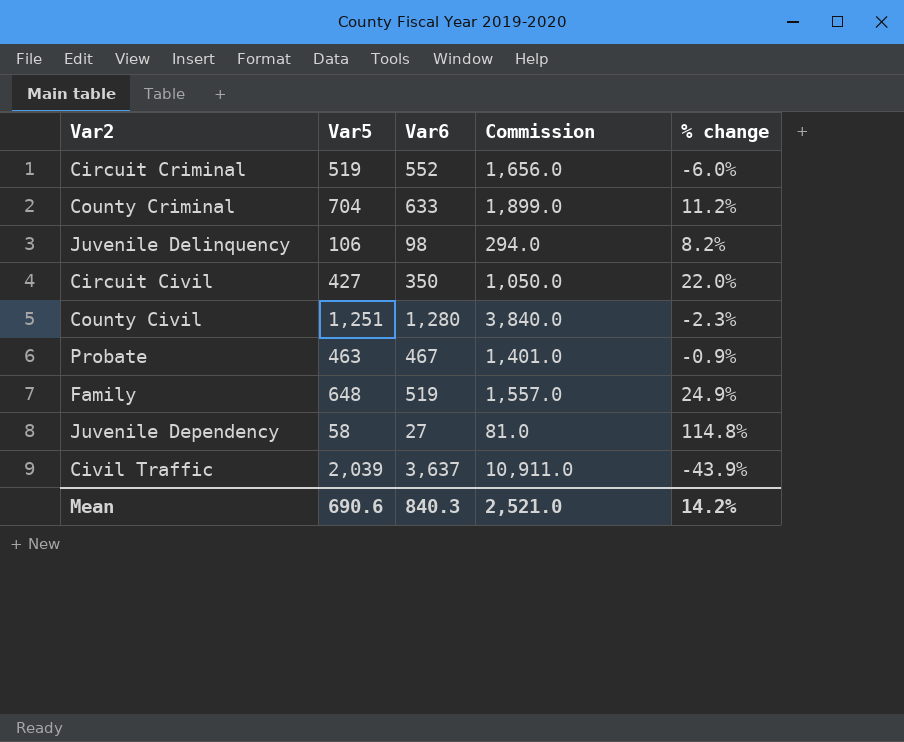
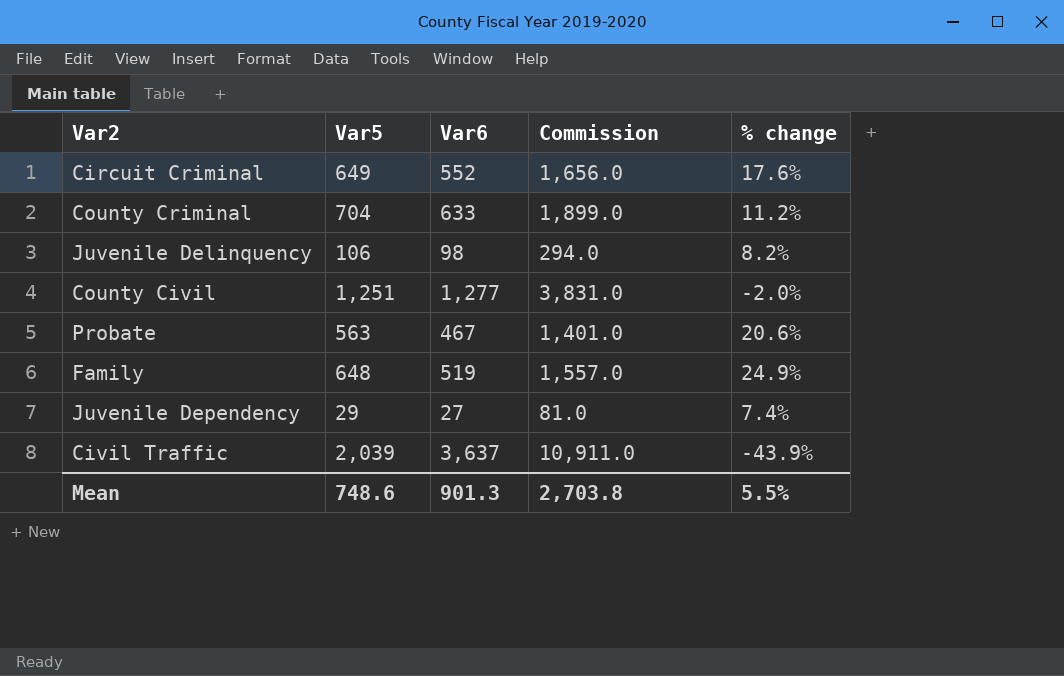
row Circuit Civil: 427 | 350 | 1,050.0 | 22.0% -> none
Circuit Criminal | Var5: 519 -> 649
Circuit Criminal | % change: -6.0% -> 17.6%
County Civil | Var6: 1,280 -> 1,277
County Civil | Commission: 3,840.0 -> 3,831.0
County Civil | % change: -2.3% -> -2.0%
Probate | Var5: 463 -> 563
Probate | % change: -0.9% -> 20.6%
Juvenile Dependency | Var5: 58 -> 29
Juvenile Dependency | % change: 114.8% -> 7.4%
Mean | Var5: 690.6 -> 748.6
Mean | Var6: 840.3 -> 901.3
Mean | Commission: 2,521.0 -> 2,703.8
Mean | % change: 14.2% -> 5.5%

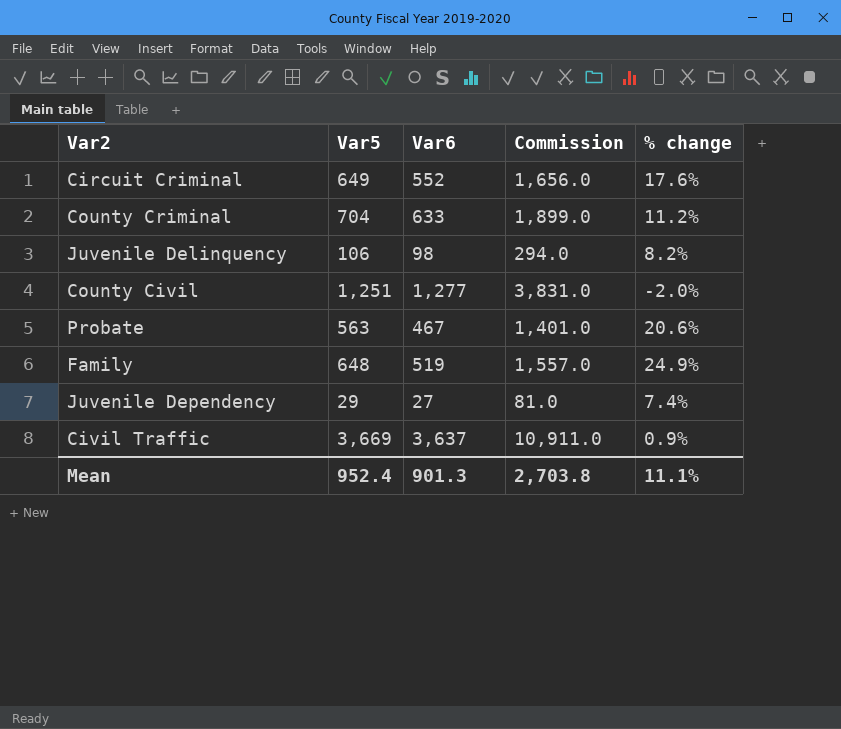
Civil Traffic | Var5: 2,039 -> 3,669
Civil Traffic | % change: -43.9% -> 0.9%
Mean | Var5: 748.6 -> 952.4
Mean | % change: 5.5% -> 11.1%

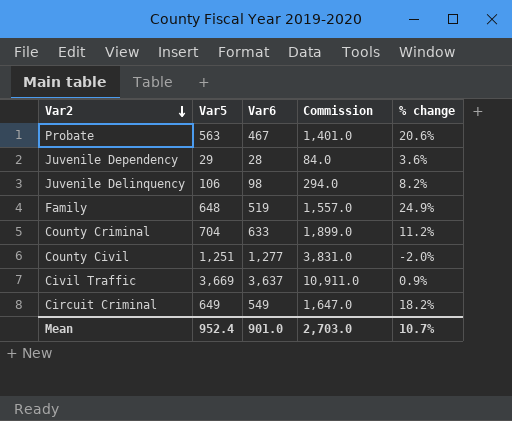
row order: none -> Var2 descending
Juvenile Dependency | Var6: 27 -> 28
Juvenile Dependency | Commission: 81.0 -> 84.0
Juvenile Dependency | % change: 7.4% -> 3.6%
Circuit Criminal | Var6: 552 -> 549
Circuit Criminal | Commission: 1,656.0 -> 1,647.0
Circuit Criminal | % change: 17.6% -> 18.2%
Mean | Var6: 901.3 -> 901.0
Mean | Commission: 2,703.8 -> 2,703.0
Mean | % change: 11.1% -> 10.7%

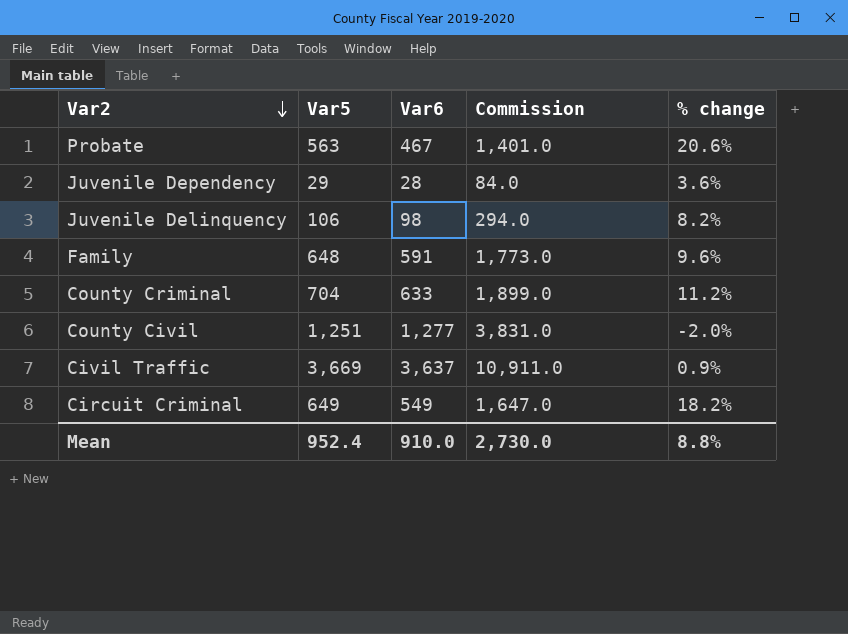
Family | Var6: 519 -> 591
Family | Commission: 1,557.0 -> 1,773.0
Family | % change: 24.9% -> 9.6%
Mean | Var6: 901.0 -> 910.0
Mean | Commission: 2,703.0 -> 2,730.0
Mean | % change: 10.7% -> 8.8%

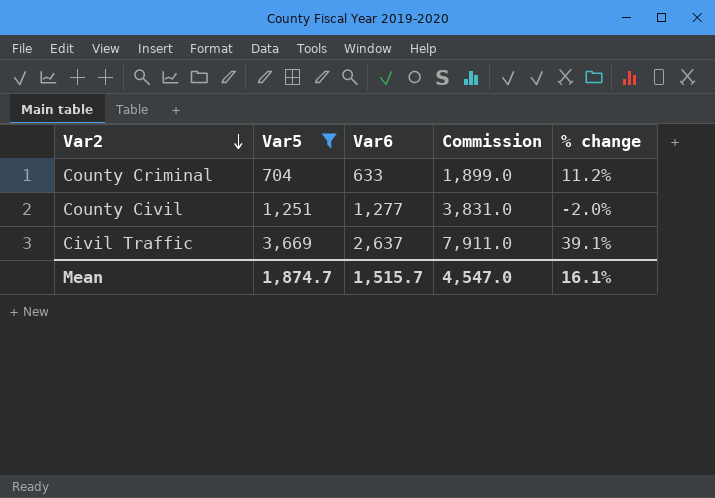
filter: none -> Var5 >= 704
Civil Traffic | Var6: 3,637 -> 2,637
Civil Traffic | Commission: 10,911.0 -> 7,911.0
Civil Traffic | % change: 0.9% -> 39.1%
Mean | Var5: 952.4 -> 1,874.7
Mean | Var6: 910.0 -> 1,515.7
Mean | Commission: 2,730.0 -> 4,547.0
Mean | % change: 8.8% -> 16.1%

